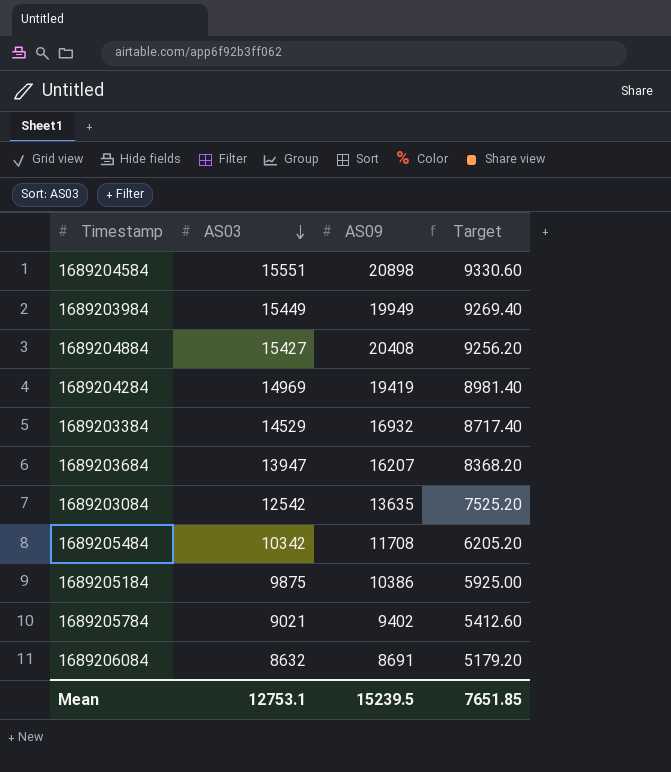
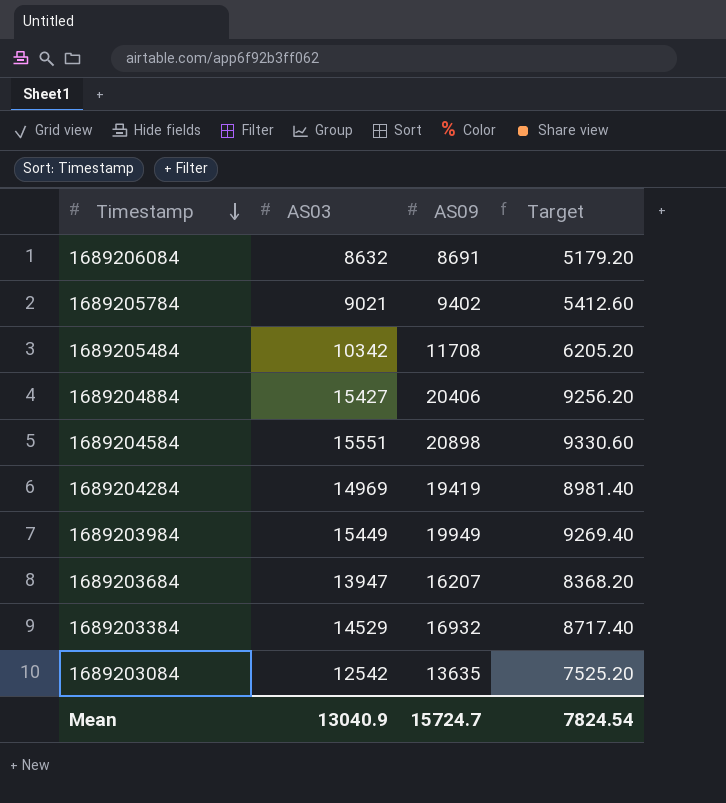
row order: AS03 descending -> Timestamp descending
row 1689205184: 9875 | 10386 | 5925.00 -> none
1689204884 | AS09: 20408 -> 20406
Mean | AS03: 12753.1 -> 13040.9
Mean | AS09: 15239.5 -> 15724.7
Mean | Target: 7651.85 -> 7824.54

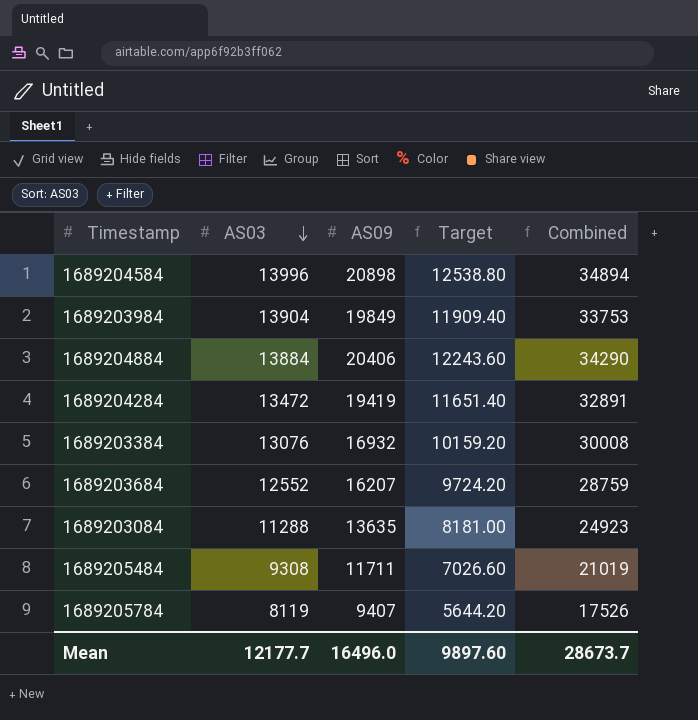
row order: Timestamp descending -> AS03 descending
column Target | formula: [AS03] * 0.6 -> [AS09] * 0.6
column Combined | formula: none -> [AS03] + [AS09]
row 1689206084: 8632 | 8691 | 5179.20 -> none
1689204584 | AS03: 15551 -> 13996
1689203984 | AS03: 15449 -> 13904
1689203984 | AS09: 19949 -> 19849
1689204884 | AS03: 15427 -> 13884
1689204284 | AS03: 14969 -> 13472
1689203384 | AS03: 14529 -> 13076
1689203684 | AS03: 13947 -> 12552
1689203084 | AS03: 12542 -> 11288
1689205484 | AS03: 10342 -> 9308
1689205484 | AS09: 11708 -> 11711
1689205784 | AS03: 9021 -> 8119
1689205784 | AS09: 9402 -> 9407
Mean | AS03: 13040.9 -> 12177.7
Mean | AS09: 15724.7 -> 16496.0
Mean | Target: 7824.54 -> 9897.60

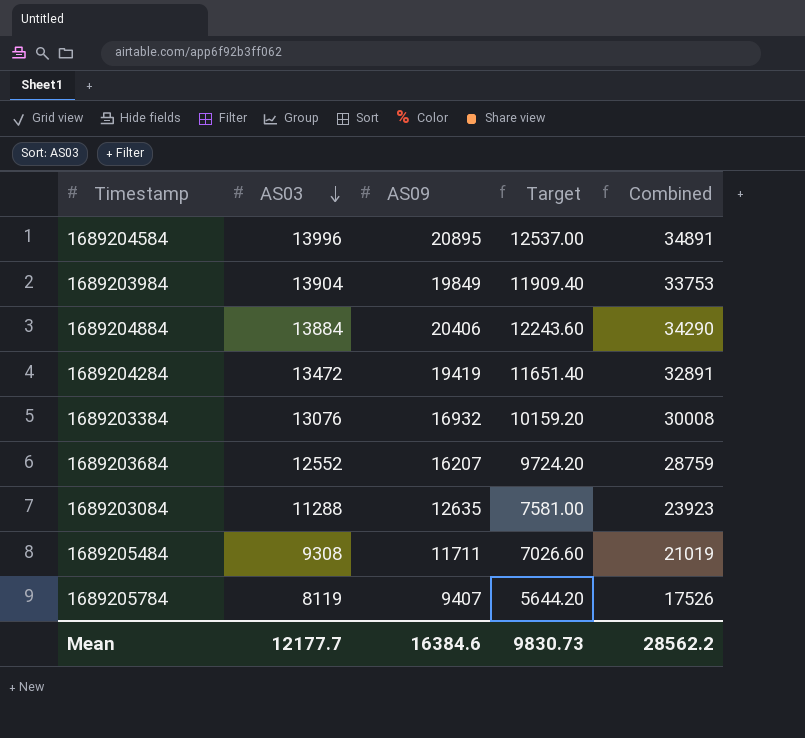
1689204584 | AS09: 20898 -> 20895
1689204584 | Target: 12538.80 -> 12537.00
1689204584 | Combined: 34894 -> 34891
1689203084 | AS09: 13635 -> 12635
1689203084 | Target: 8181.00 -> 7581.00
1689203084 | Combined: 24923 -> 23923
Mean | AS09: 16496.0 -> 16384.6
Mean | Target: 9897.60 -> 9830.73
Mean | Combined: 28673.7 -> 28562.2

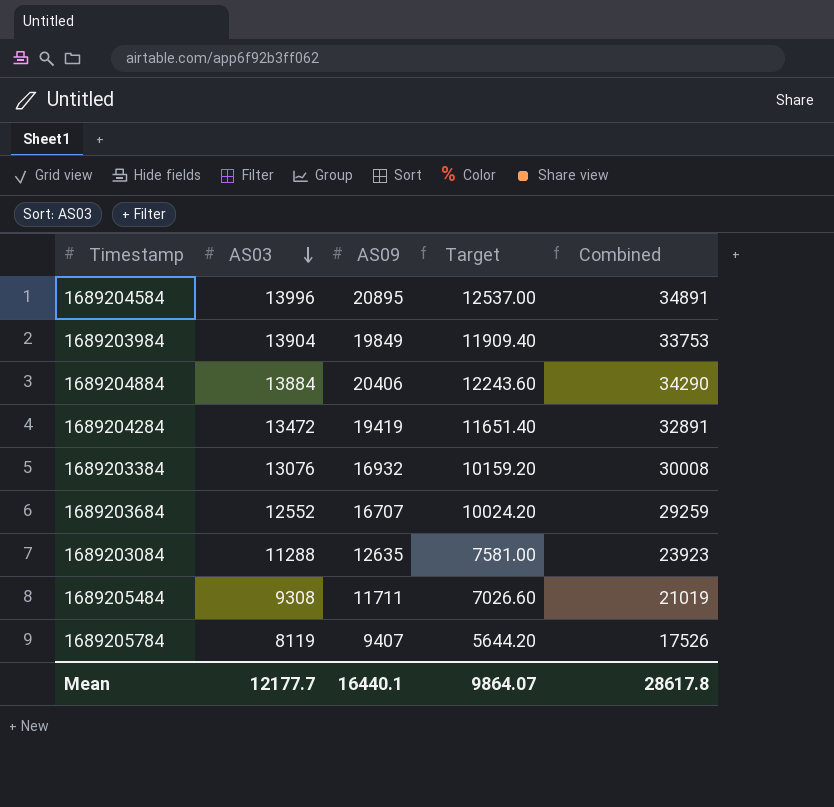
1689203684 | AS09: 16207 -> 16707
1689203684 | Target: 9724.20 -> 10024.20
1689203684 | Combined: 28759 -> 29259
Mean | AS09: 16384.6 -> 16440.1
Mean | Target: 9830.73 -> 9864.07
Mean | Combined: 28562.2 -> 28617.8

